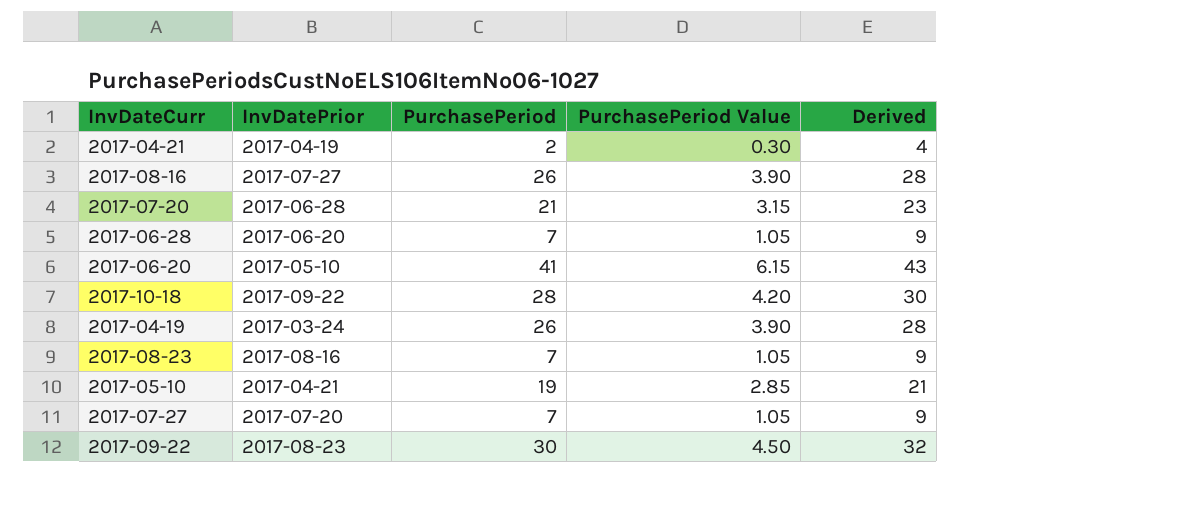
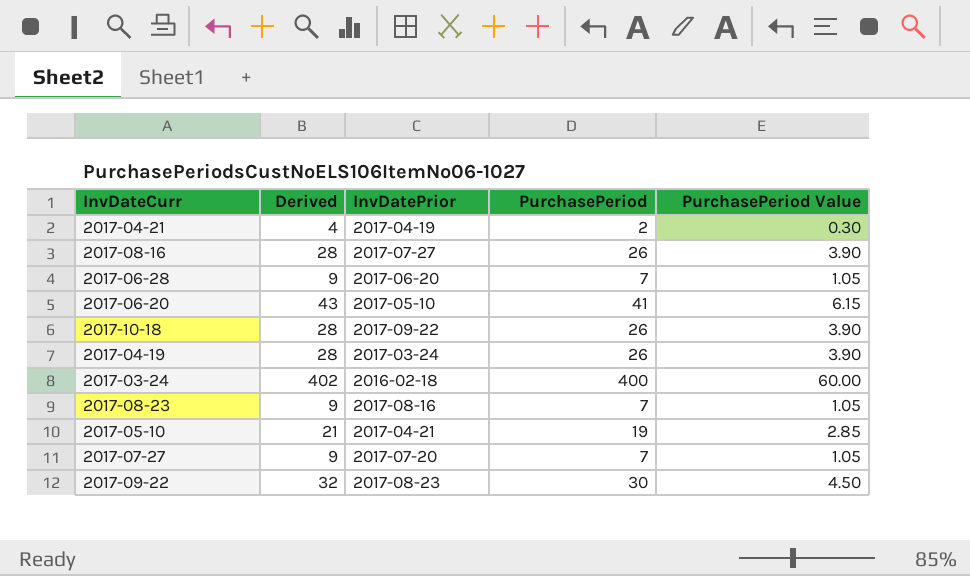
column Derived | position: 5 -> 2
row 2017-07-20: 2017-06-28 | 21 | 3.15 | 23 -> none
2017-10-18 | Derived: 30 -> 28
2017-10-18 | PurchasePeriod: 28 -> 26
2017-10-18 | PurchasePeriod Value: 4.20 -> 3.90
row 2017-03-24: none -> 402 | 2016-02-18 | 400 | 60.00

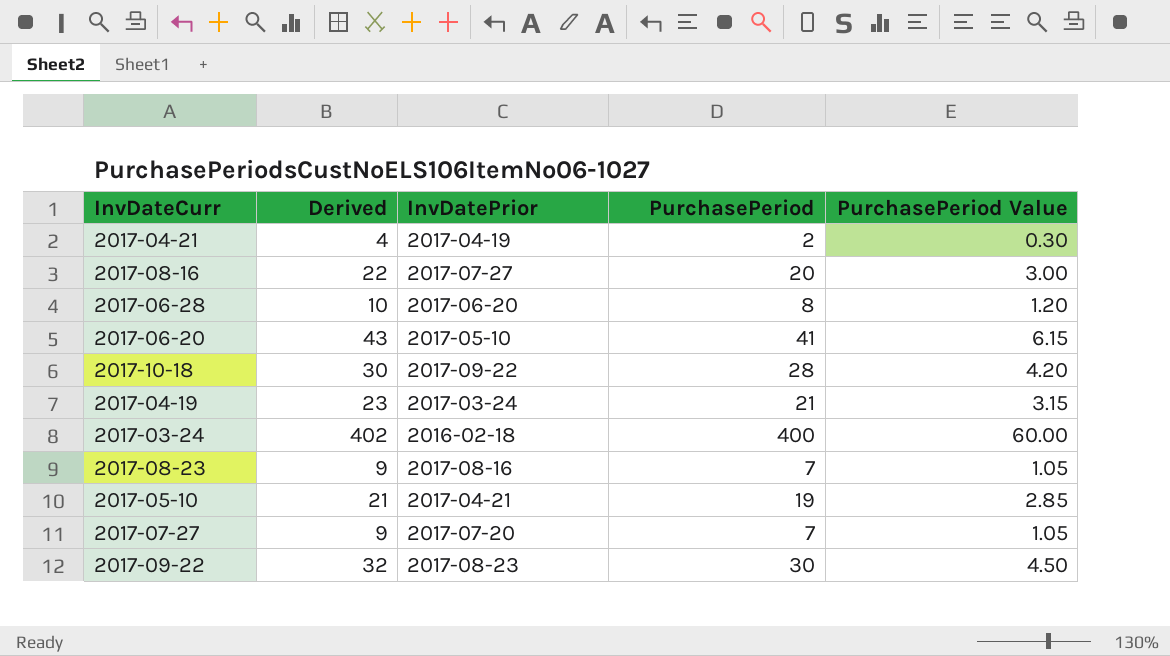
2017-08-16 | Derived: 28 -> 22
2017-08-16 | PurchasePeriod: 26 -> 20
2017-08-16 | PurchasePeriod Value: 3.90 -> 3.00
2017-06-28 | Derived: 9 -> 10
2017-06-28 | PurchasePeriod: 7 -> 8
2017-06-28 | PurchasePeriod Value: 1.05 -> 1.20
2017-10-18 | Derived: 28 -> 30
2017-10-18 | PurchasePeriod: 26 -> 28
2017-10-18 | PurchasePeriod Value: 3.90 -> 4.20
2017-04-19 | Derived: 28 -> 23
2017-04-19 | PurchasePeriod: 26 -> 21
2017-04-19 | PurchasePeriod Value: 3.90 -> 3.15

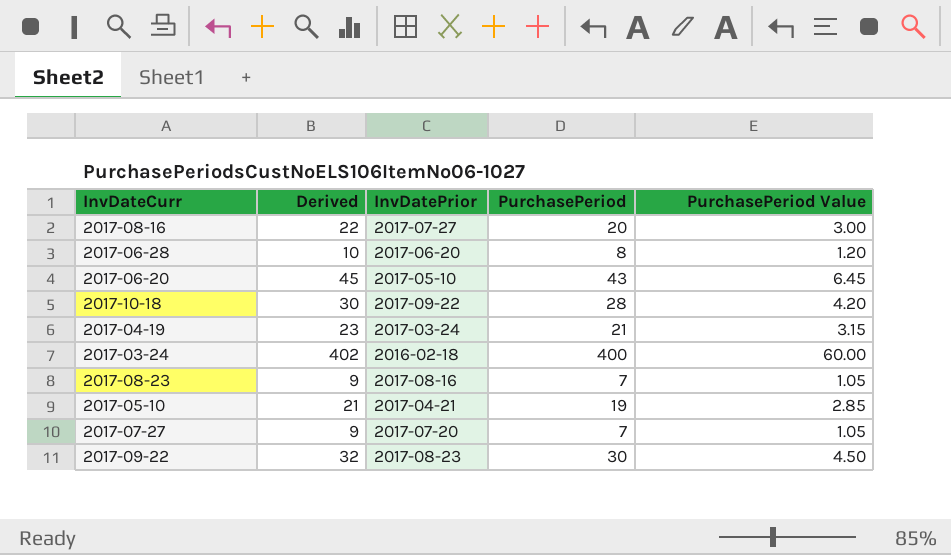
row 2017-04-21: 4 | 2017-04-19 | 2 | 0.30 -> none
2017-06-20 | Derived: 43 -> 45
2017-06-20 | PurchasePeriod: 41 -> 43
2017-06-20 | PurchasePeriod Value: 6.15 -> 6.45

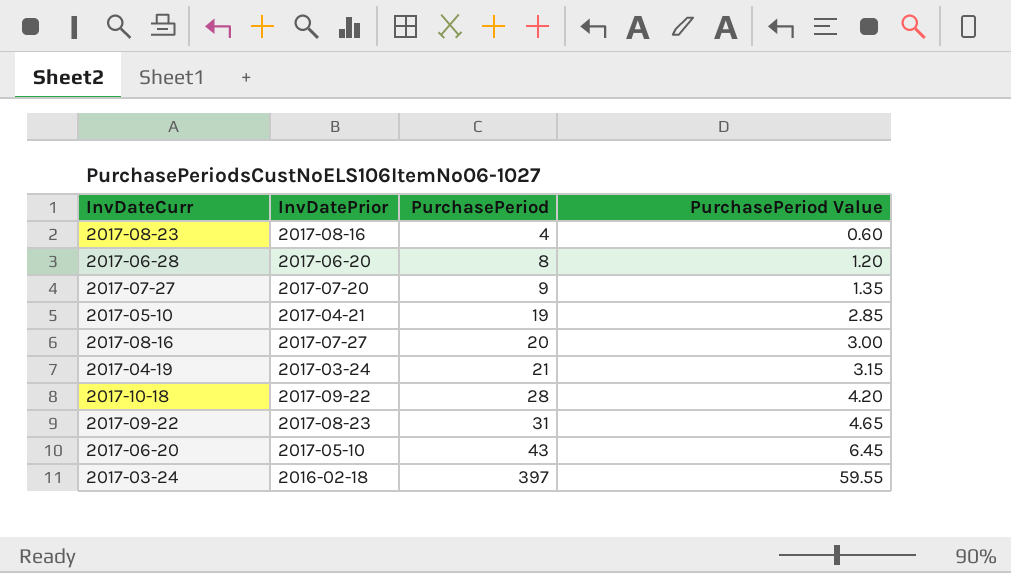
row order: none -> PurchasePeriod ascending
column Derived | formula: [PurchasePeriod] + 2 -> none
2017-08-23 | PurchasePeriod: 7 -> 4
2017-08-23 | PurchasePeriod Value: 1.05 -> 0.60
2017-07-27 | PurchasePeriod: 7 -> 9
2017-07-27 | PurchasePeriod Value: 1.05 -> 1.35
2017-09-22 | PurchasePeriod: 30 -> 31
2017-09-22 | PurchasePeriod Value: 4.50 -> 4.65
2017-03-24 | PurchasePeriod: 400 -> 397
2017-03-24 | PurchasePeriod Value: 60.00 -> 59.55

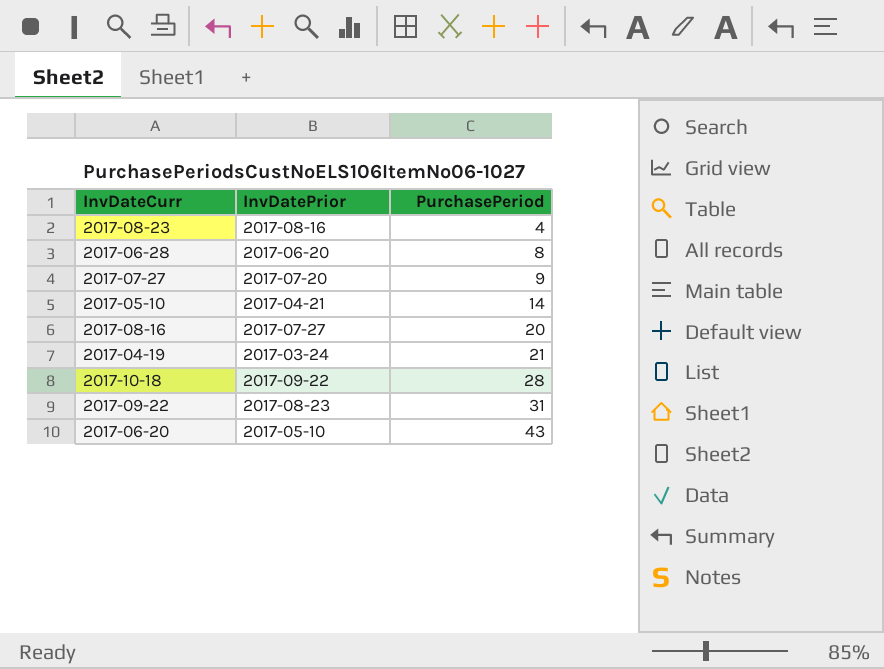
column PurchasePeriod Value | formula: [PurchasePeriod] * 0.15 -> none
row 2017-03-24: 2016-02-18 | 397 | 59.55 -> none
2017-05-10 | PurchasePeriod: 19 -> 14

